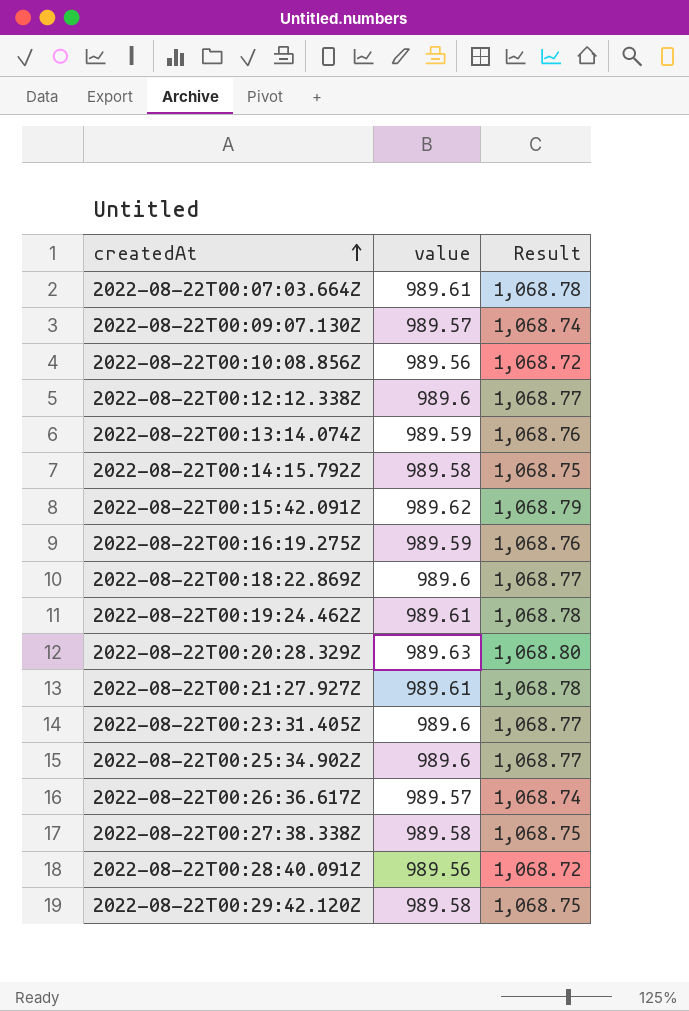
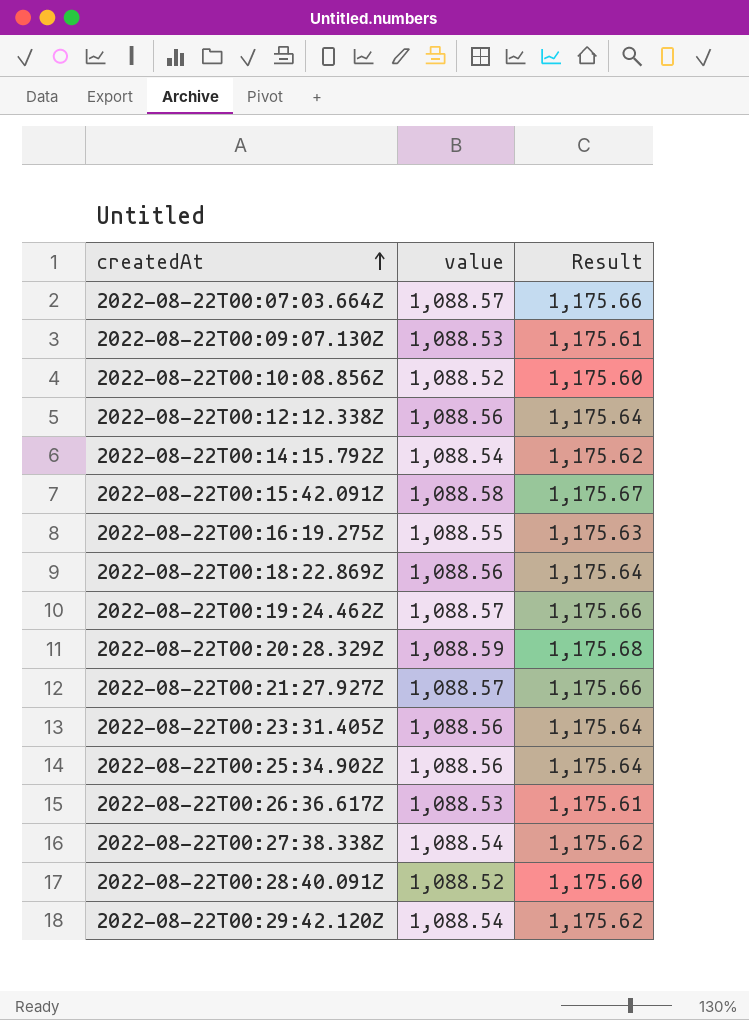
row 2022-08-22T00:13:14.074Z: 989.59 | 1,068.76 -> none
2022-08-22T00:07:03.664Z | value: 989.61 -> 1,088.57
2022-08-22T00:07:03.664Z | Result: 1,068.78 -> 1,175.66
2022-08-22T00:09:07.130Z | value: 989.57 -> 1,088.53
2022-08-22T00:09:07.130Z | Result: 1,068.74 -> 1,175.61
2022-08-22T00:10:08.856Z | value: 989.56 -> 1,088.52
2022-08-22T00:10:08.856Z | Result: 1,068.72 -> 1,175.60
2022-08-22T00:12:12.338Z | value: 989.6 -> 1,088.56
2022-08-22T00:12:12.338Z | Result: 1,068.77 -> 1,175.64
2022-08-22T00:14:15.792Z | value: 989.58 -> 1,088.54
2022-08-22T00:14:15.792Z | Result: 1,068.75 -> 1,175.62
2022-08-22T00:15:42.091Z | value: 989.62 -> 1,088.58
2022-08-22T00:15:42.091Z | Result: 1,068.79 -> 1,175.67
2022-08-22T00:16:19.275Z | value: 989.59 -> 1,088.55
2022-08-22T00:16:19.275Z | Result: 1,068.76 -> 1,175.63
2022-08-22T00:18:22.869Z | value: 989.6 -> 1,088.56
2022-08-22T00:18:22.869Z | Result: 1,068.77 -> 1,175.64
2022-08-22T00:19:24.462Z | value: 989.61 -> 1,088.57
2022-08-22T00:19:24.462Z | Result: 1,068.78 -> 1,175.66
2022-08-22T00:20:28.329Z | value: 989.63 -> 1,088.59
2022-08-22T00:20:28.329Z | Result: 1,068.80 -> 1,175.68
2022-08-22T00:21:27.927Z | value: 989.61 -> 1,088.57
2022-08-22T00:21:27.927Z | Result: 1,068.78 -> 1,175.66
2022-08-22T00:23:31.405Z | value: 989.6 -> 1,088.56
2022-08-22T00:23:31.405Z | Result: 1,068.77 -> 1,175.64
2022-08-22T00:25:34.902Z | value: 989.6 -> 1,088.56
2022-08-22T00:25:34.902Z | Result: 1,068.77 -> 1,175.64
2022-08-22T00:26:36.617Z | value: 989.57 -> 1,088.53
2022-08-22T00:26:36.617Z | Result: 1,068.74 -> 1,175.61
2022-08-22T00:27:38.338Z | value: 989.58 -> 1,088.54
2022-08-22T00:27:38.338Z | Result: 1,068.75 -> 1,175.62
2022-08-22T00:28:40.091Z | value: 989.56 -> 1,088.52
2022-08-22T00:28:40.091Z | Result: 1,068.72 -> 1,175.60
2022-08-22T00:29:42.120Z | value: 989.58 -> 1,088.54
2022-08-22T00:29:42.120Z | Result: 1,068.75 -> 1,175.62

